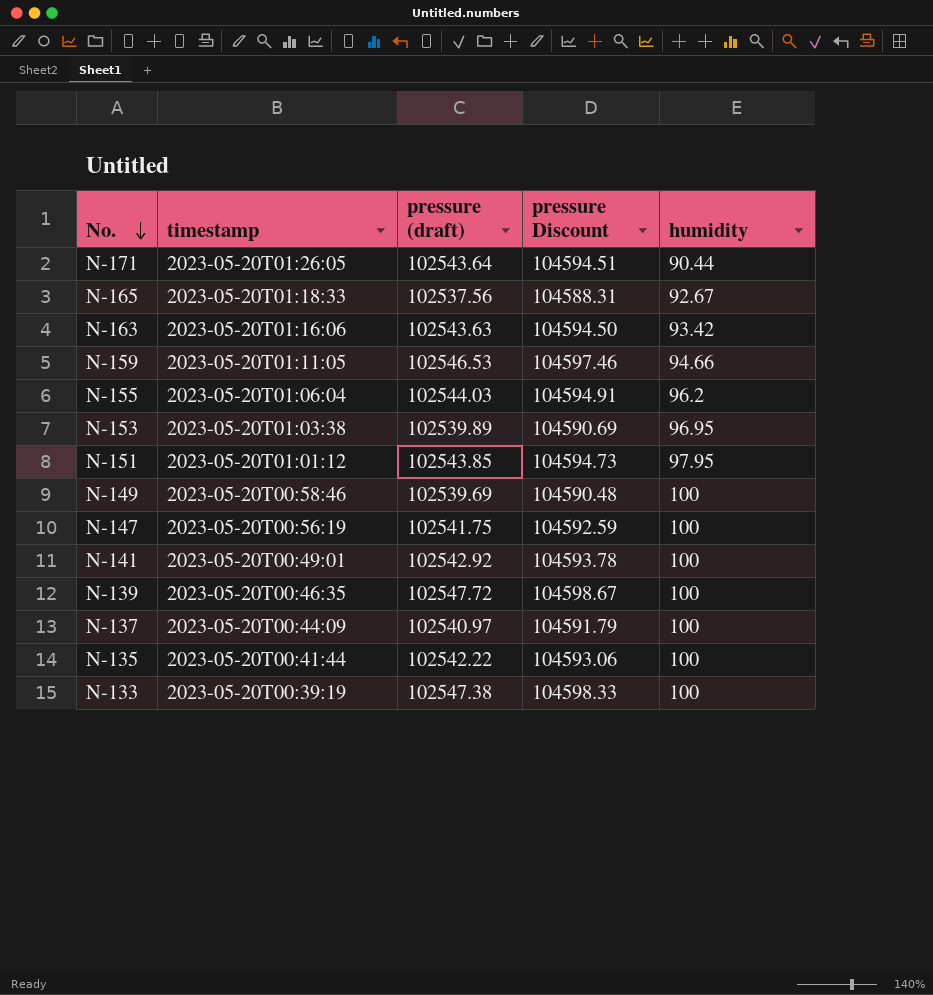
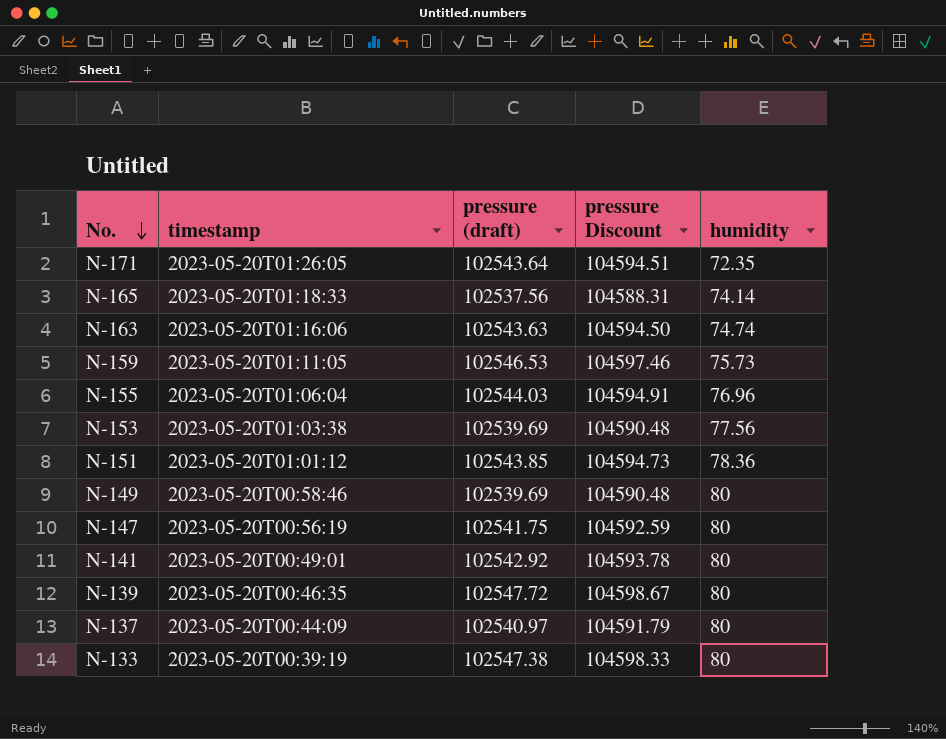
row N-135: 2023-05-20T00:41:44 | 102542.22 | 104593.06 | 100 -> none
N-171 | humidity: 90.44 -> 72.35
N-165 | humidity: 92.67 -> 74.14
N-163 | humidity: 93.42 -> 74.74
N-159 | humidity: 94.66 -> 75.73
N-155 | humidity: 96.2 -> 76.96
N-153 | pressure (draft): 102539.89 -> 102539.69
N-153 | pressure Discount: 104590.69 -> 104590.48
N-153 | humidity: 96.95 -> 77.56
N-151 | humidity: 97.95 -> 78.36
N-149 | humidity: 100 -> 80
N-147 | humidity: 100 -> 80
N-141 | humidity: 100 -> 80
N-139 | humidity: 100 -> 80
N-137 | humidity: 100 -> 80
N-133 | humidity: 100 -> 80

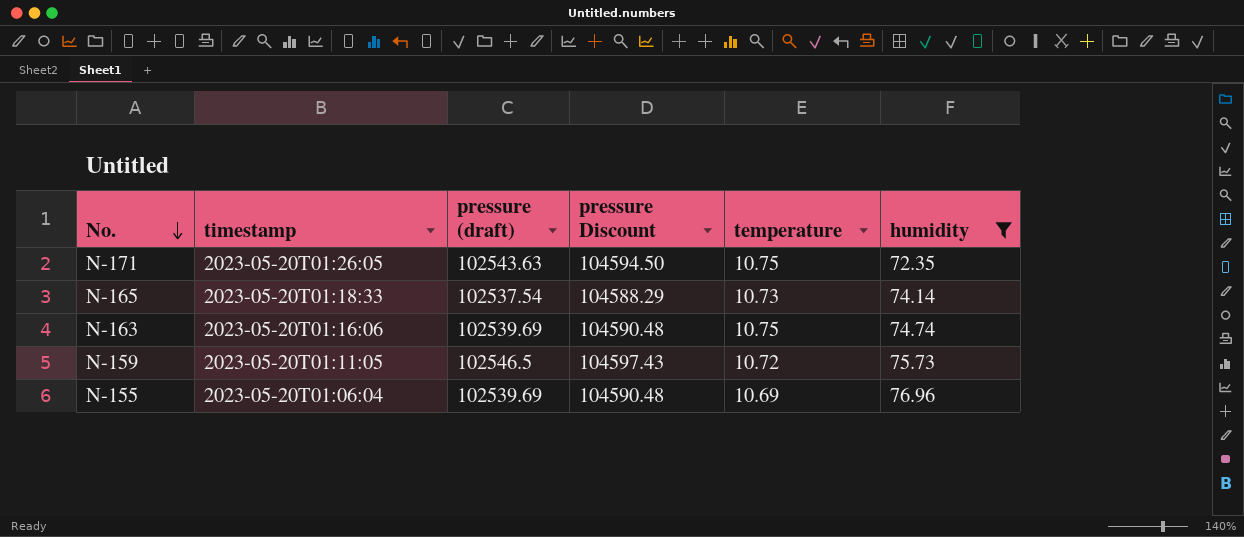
filter: none -> humidity <= 76.96
column temperature | position: none -> 5
N-171 | pressure (draft): 102543.64 -> 102543.63
N-171 | pressure Discount: 104594.51 -> 104594.50
N-165 | pressure (draft): 102537.56 -> 102537.54
N-165 | pressure Discount: 104588.31 -> 104588.29
N-163 | pressure (draft): 102543.63 -> 102539.69
N-163 | pressure Discount: 104594.50 -> 104590.48
N-159 | pressure (draft): 102546.53 -> 102546.5
N-159 | pressure Discount: 104597.46 -> 104597.43
N-155 | pressure (draft): 102544.03 -> 102539.69
N-155 | pressure Discount: 104594.91 -> 104590.48

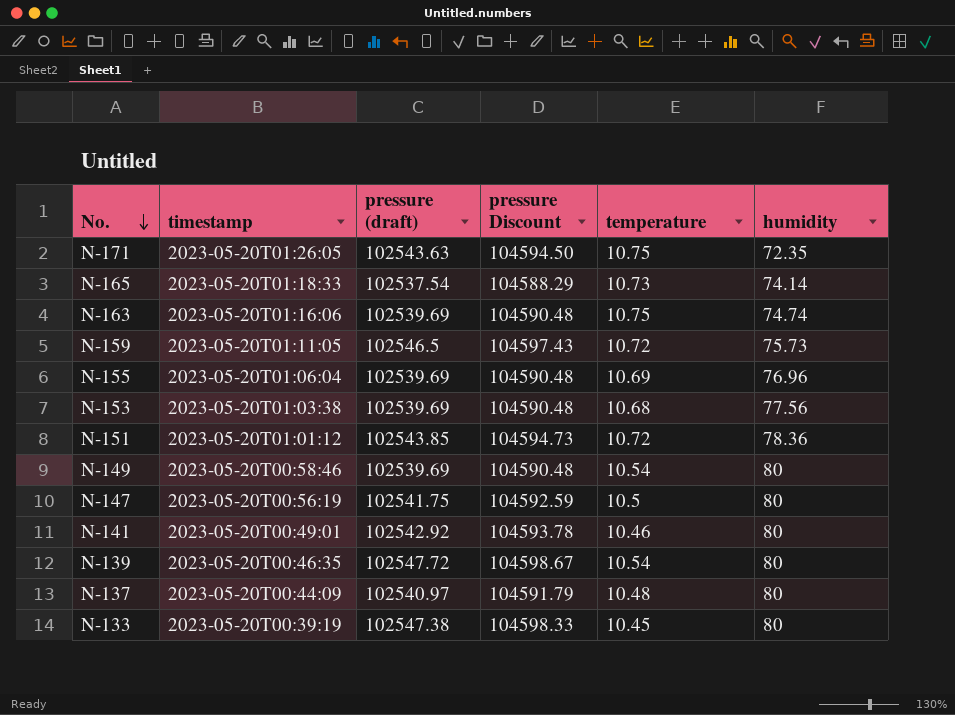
filter: humidity <= 76.96 -> none

